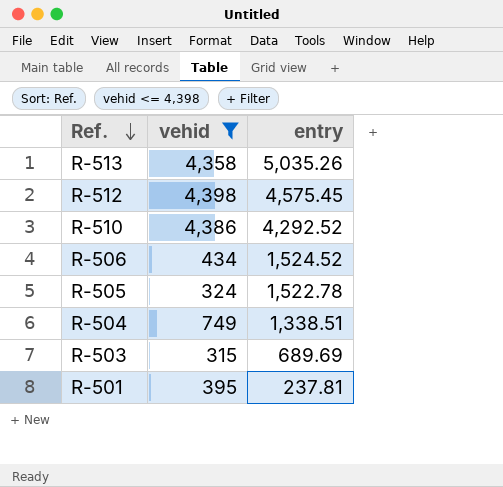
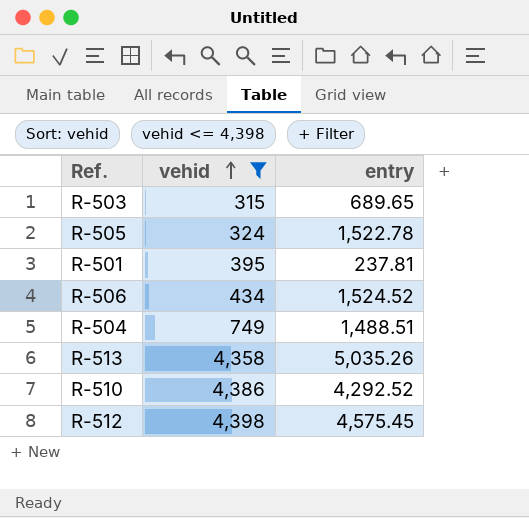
row order: Ref. descending -> vehid ascending
R-503 | entry: 689.69 -> 689.65
R-504 | entry: 1,338.51 -> 1,488.51

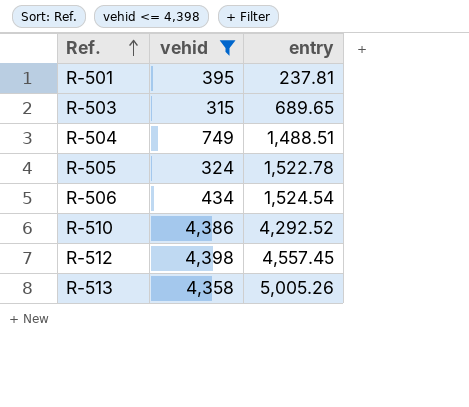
row order: vehid ascending -> Ref. ascending
R-506 | entry: 1,524.52 -> 1,524.54
R-512 | entry: 4,575.45 -> 4,557.45
R-513 | entry: 5,035.26 -> 5,005.26

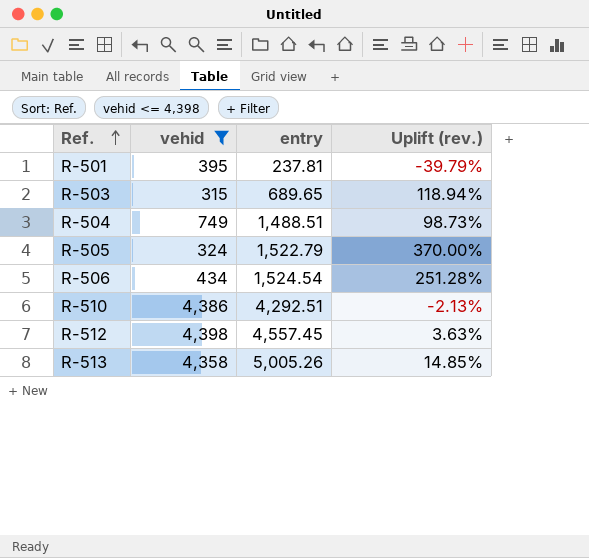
column Uplift (rev.) | formula: none -> ([entry] - [vehid]) / [vehid]
R-505 | entry: 1,522.78 -> 1,522.79
R-510 | entry: 4,292.52 -> 4,292.51

